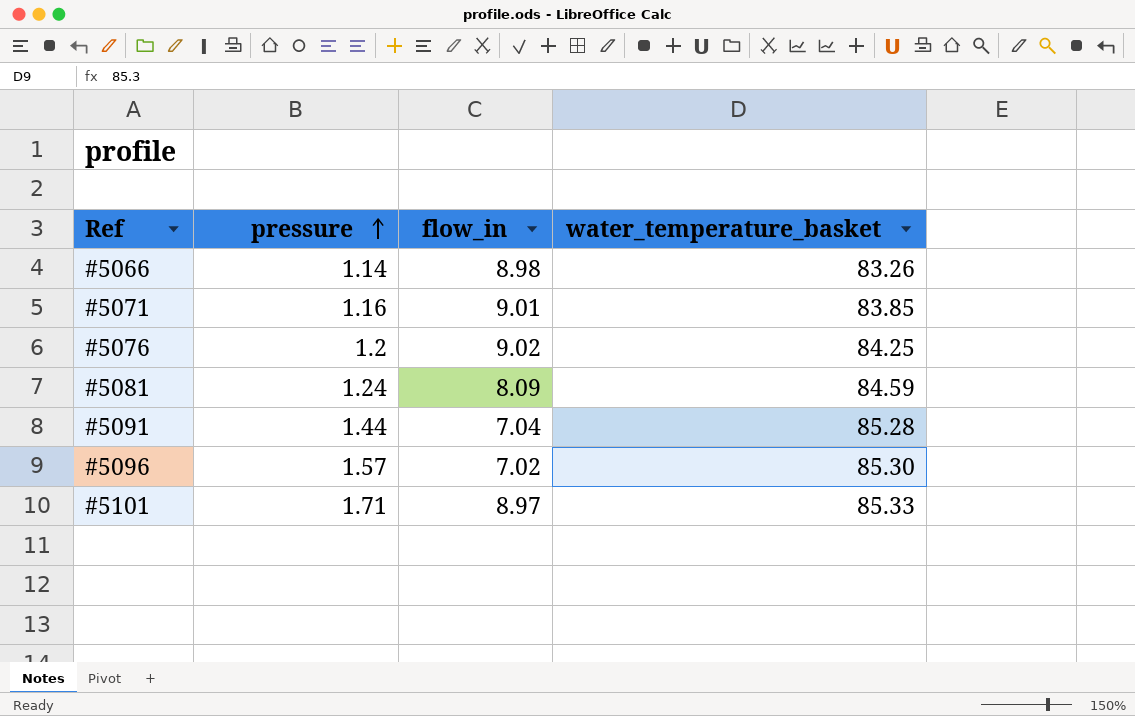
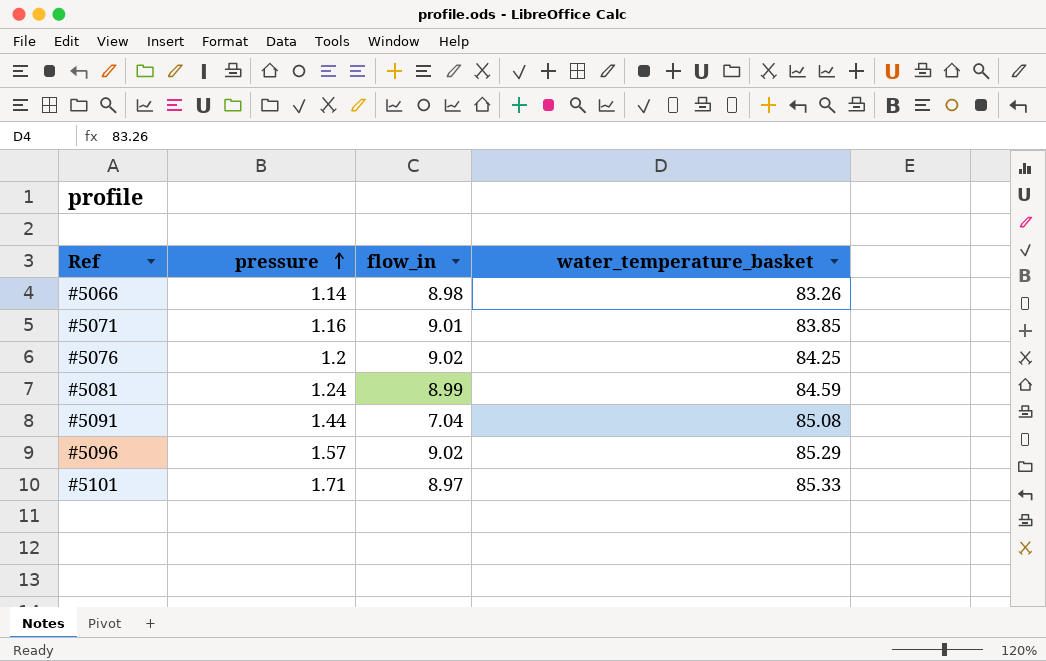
#5081 | flow_in: 8.09 -> 8.99
#5091 | water_temperature_basket: 85.28 -> 85.08
#5096 | flow_in: 7.02 -> 9.02
#5096 | water_temperature_basket: 85.30 -> 85.29

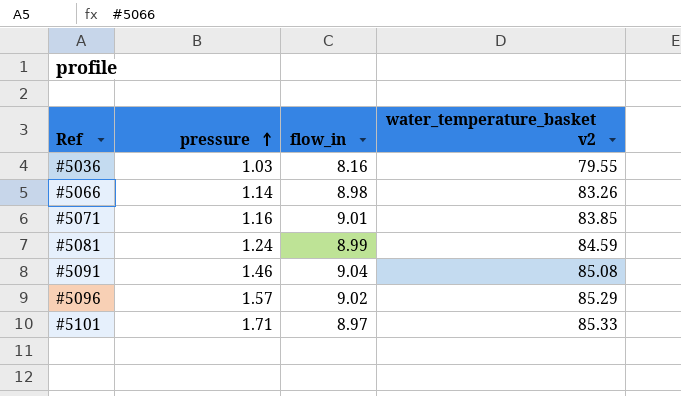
column name: water_temperature_basket -> water_temperature_basket v2
row #5076: 1.2 | 9.02 | 84.25 -> none
row #5036: none -> 1.03 | 8.16 | 79.55
#5091 | pressure: 1.44 -> 1.46
#5091 | flow_in: 7.04 -> 9.04

